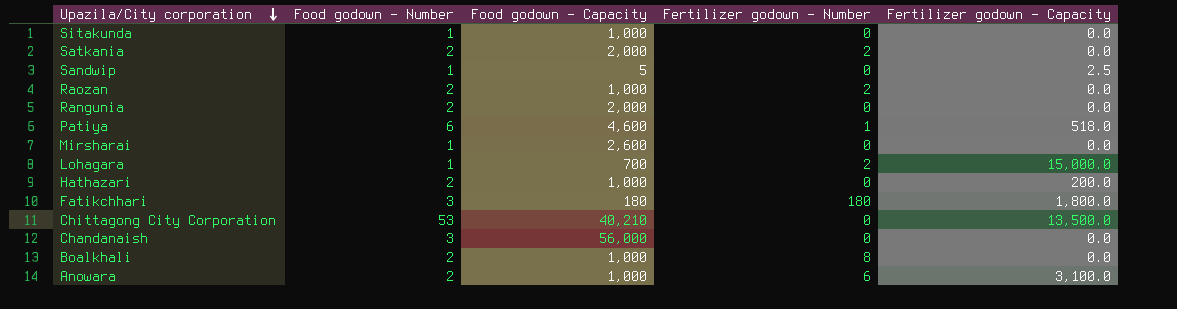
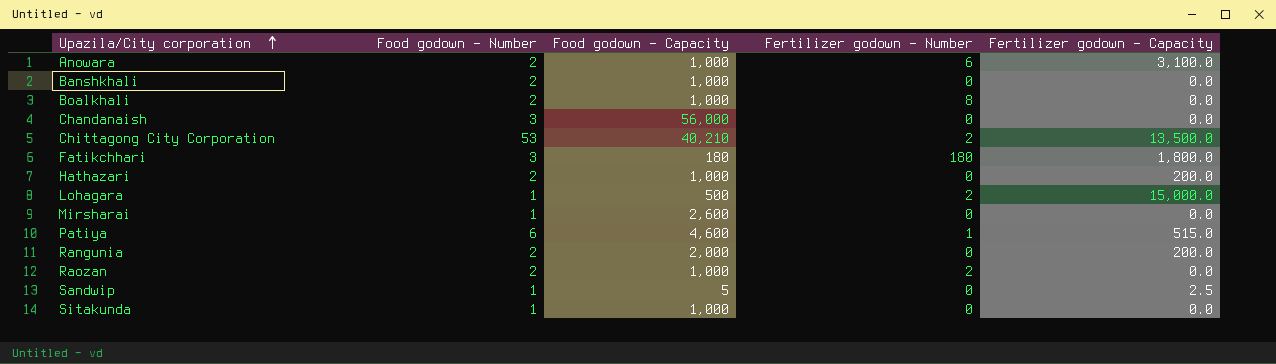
row order: Upazila/City corporation descending -> Upazila/City corporation ascending
row Satkania: 2 | 2,000 | 2 | 0.0 -> none
row Banshkhali: none -> 2 | 1,000 | 0 | 0.0
Chittagong City Corporation | Fertilizer godown - Number: 0 -> 2
Lohagara | Food godown - Capacity: 700 -> 500
Patiya | Fertilizer godown - Capacity: 518.0 -> 515.0
Rangunia | Fertilizer godown - Capacity: 0.0 -> 200.0

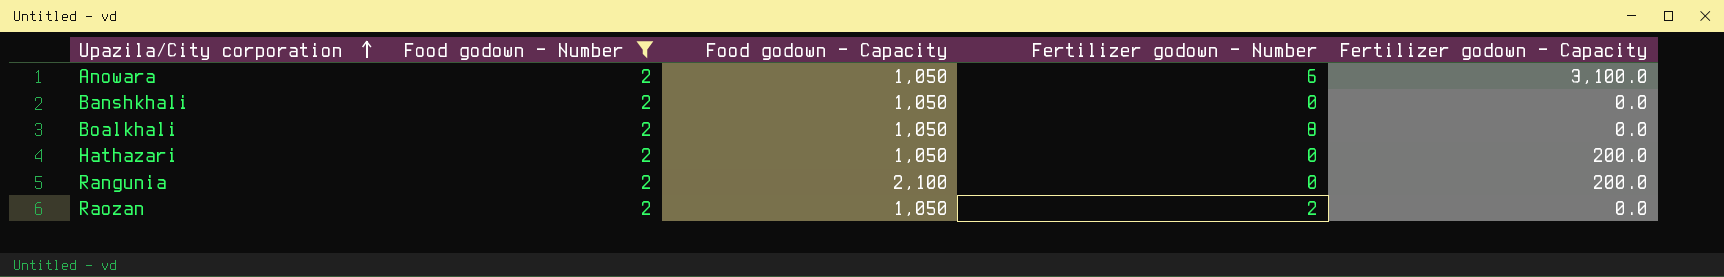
filter: none -> Food godown - Number = 2
Anowara | Food godown - Capacity: 1,000 -> 1,050
Banshkhali | Food godown - Capacity: 1,000 -> 1,050
Boalkhali | Food godown - Capacity: 1,000 -> 1,050
Hathazari | Food godown - Capacity: 1,000 -> 1,050
Rangunia | Food godown - Capacity: 2,000 -> 2,100
Raozan | Food godown - Capacity: 1,000 -> 1,050

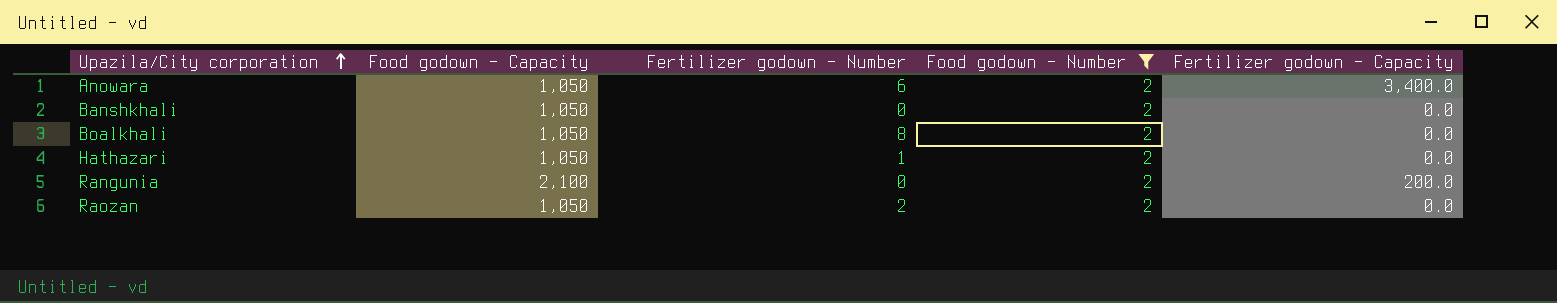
column Food godown - Number | position: 2 -> 4
Anowara | Fertilizer godown - Capacity: 3,100.0 -> 3,400.0
Hathazari | Fertilizer godown - Number: 0 -> 1
Hathazari | Fertilizer godown - Capacity: 200.0 -> 0.0

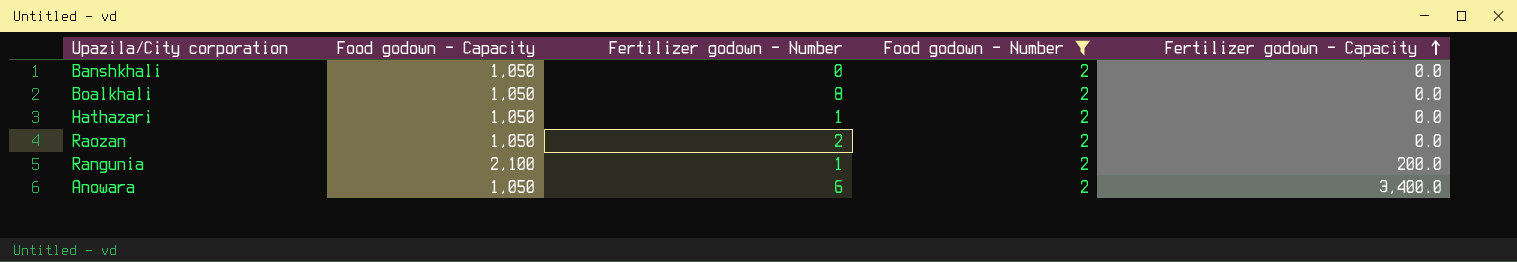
row order: Upazila/City corporation ascending -> Fertilizer godown - Capacity ascending
Rangunia | Fertilizer godown - Number: 0 -> 1

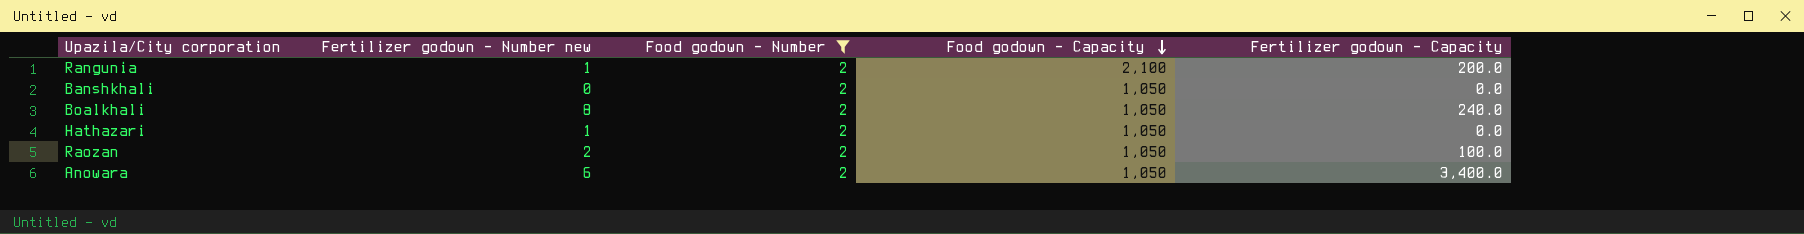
row order: Fertilizer godown - Capacity ascending -> Food godown - Capacity descending
column name: Fertilizer godown - Number -> Fertilizer godown - Number new
column Food godown - Capacity | position: 2 -> 4
Boalkhali | Fertilizer godown - Capacity: 0.0 -> 240.0
Raozan | Fertilizer godown - Capacity: 0.0 -> 100.0

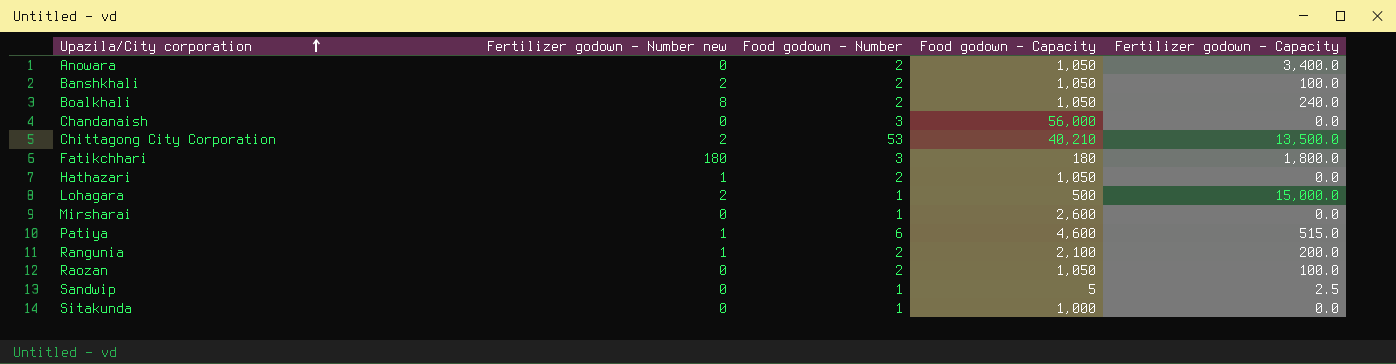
filter: Food godown - Number = 2 -> none
row order: Food godown - Capacity descending -> Upazila/City corporation ascending
Anowara | Fertilizer godown - Number new: 6 -> 0
Banshkhali | Fertilizer godown - Number new: 0 -> 2
Banshkhali | Fertilizer godown - Capacity: 0.0 -> 100.0
Raozan | Fertilizer godown - Number new: 2 -> 0

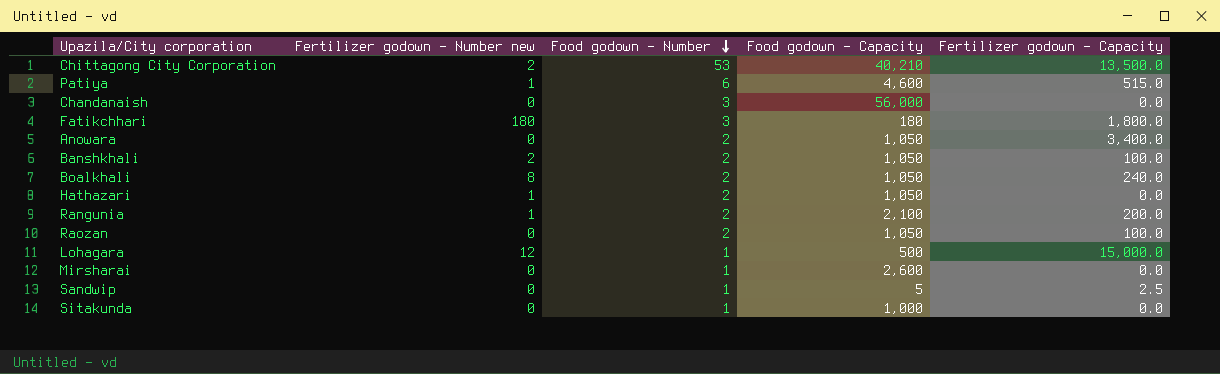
row order: Upazila/City corporation ascending -> Food godown - Number descending
Lohagara | Fertilizer godown - Number new: 2 -> 12

